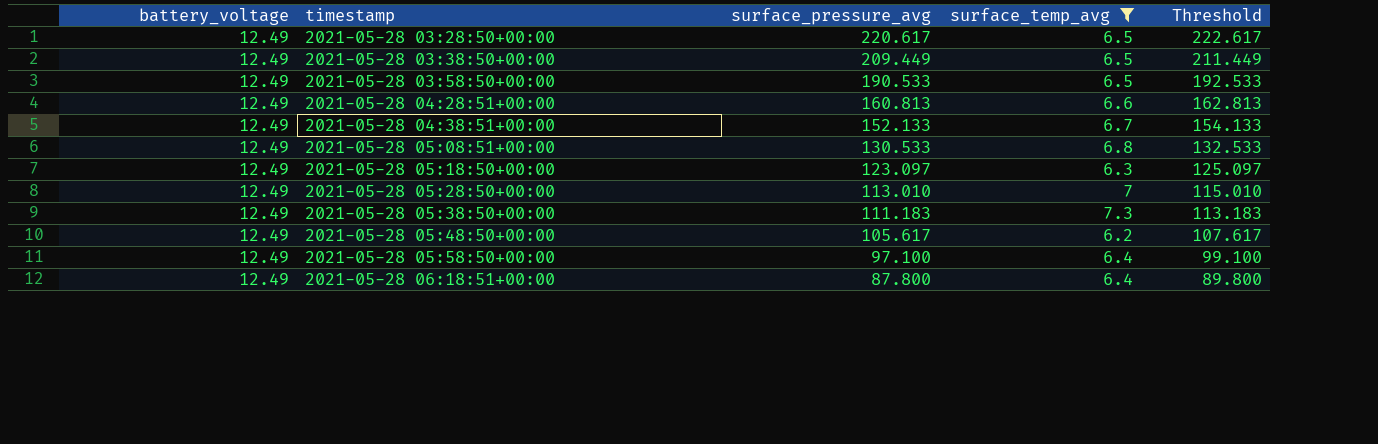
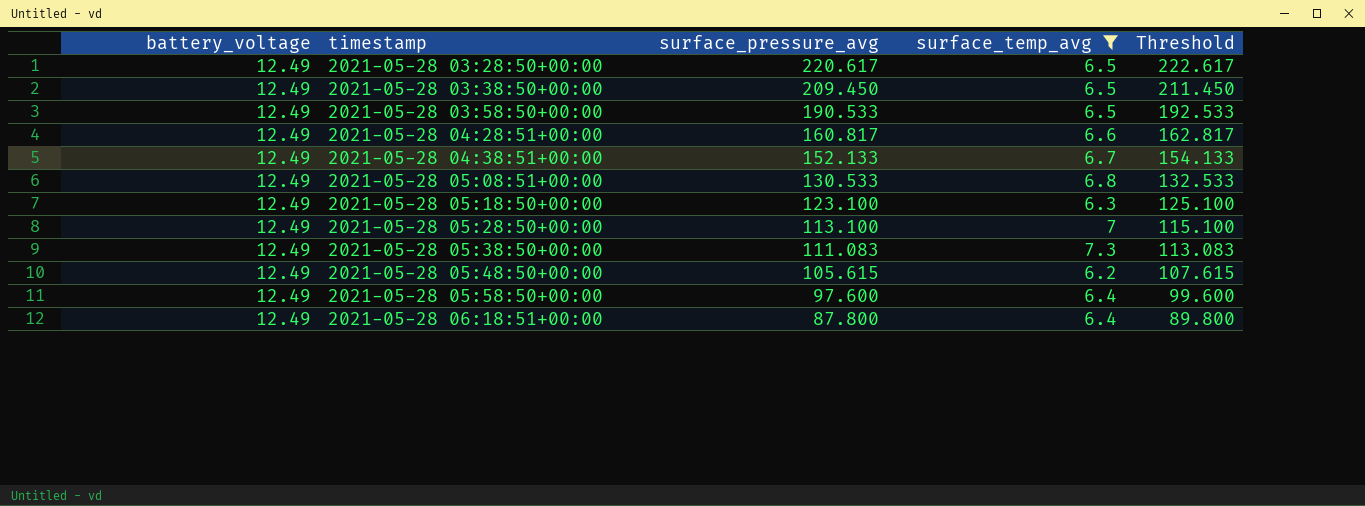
2021-05-28 03:38:50+00:00 | surface_pressure_avg: 209.449 -> 209.450
2021-05-28 03:38:50+00:00 | Threshold: 211.449 -> 211.450
2021-05-28 04:28:51+00:00 | surface_pressure_avg: 160.813 -> 160.817
2021-05-28 04:28:51+00:00 | Threshold: 162.813 -> 162.817
2021-05-28 05:18:50+00:00 | surface_pressure_avg: 123.097 -> 123.100
2021-05-28 05:18:50+00:00 | Threshold: 125.097 -> 125.100
2021-05-28 05:28:50+00:00 | surface_pressure_avg: 113.010 -> 113.100
2021-05-28 05:28:50+00:00 | Threshold: 115.010 -> 115.100
2021-05-28 05:38:50+00:00 | surface_pressure_avg: 111.183 -> 111.083
2021-05-28 05:38:50+00:00 | Threshold: 113.183 -> 113.083
2021-05-28 05:48:50+00:00 | surface_pressure_avg: 105.617 -> 105.615
2021-05-28 05:48:50+00:00 | Threshold: 107.617 -> 107.615
2021-05-28 05:58:50+00:00 | surface_pressure_avg: 97.100 -> 97.600
2021-05-28 05:58:50+00:00 | Threshold: 99.100 -> 99.600

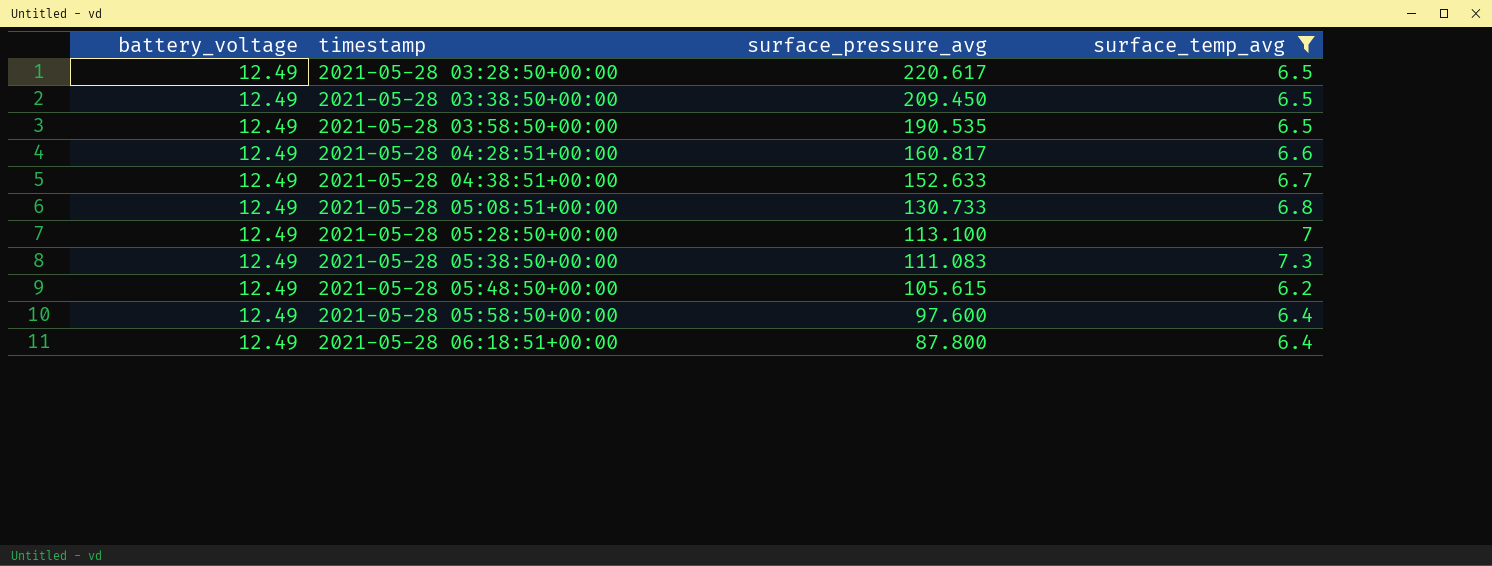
column Threshold | formula: [surface_pressure_avg] + 2 -> none
row 2021-05-28 05:18:50+00:00: 12.49 | 123.100 | 6.3 | 125.100 -> none
2021-05-28 03:58:50+00:00 | surface_pressure_avg: 190.533 -> 190.535
2021-05-28 04:38:51+00:00 | surface_pressure_avg: 152.133 -> 152.633
2021-05-28 05:08:51+00:00 | surface_pressure_avg: 130.533 -> 130.733

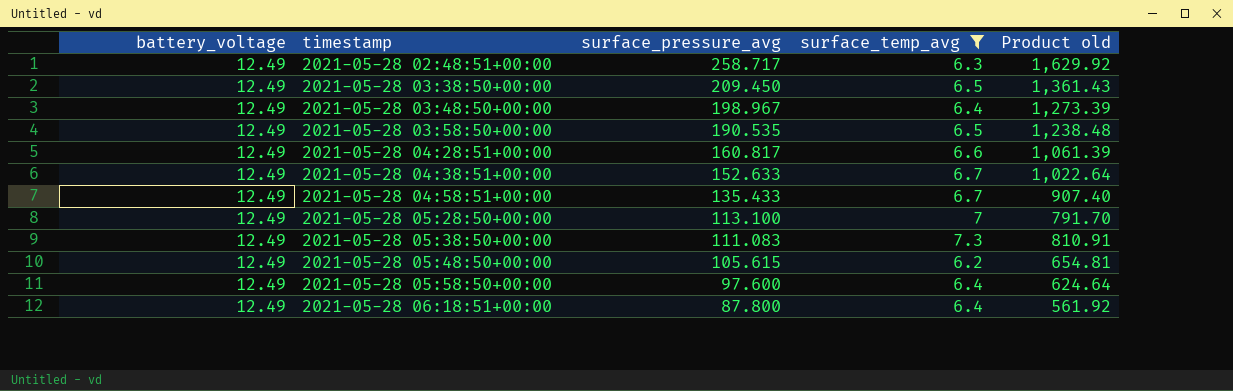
column Product old | formula: none -> [surface_pressure_avg] * [surface_temp_avg]
row 2021-05-28 03:28:50+00:00: 12.49 | 220.617 | 6.5 -> none
row 2021-05-28 05:08:51+00:00: 12.49 | 130.733 | 6.8 -> none
row 2021-05-28 02:48:51+00:00: none -> 12.49 | 258.717 | 6.3 | 1,629.92
row 2021-05-28 03:48:50+00:00: none -> 12.49 | 198.967 | 6.4 | 1,273.39
row 2021-05-28 04:58:51+00:00: none -> 12.49 | 135.433 | 6.7 | 907.40

